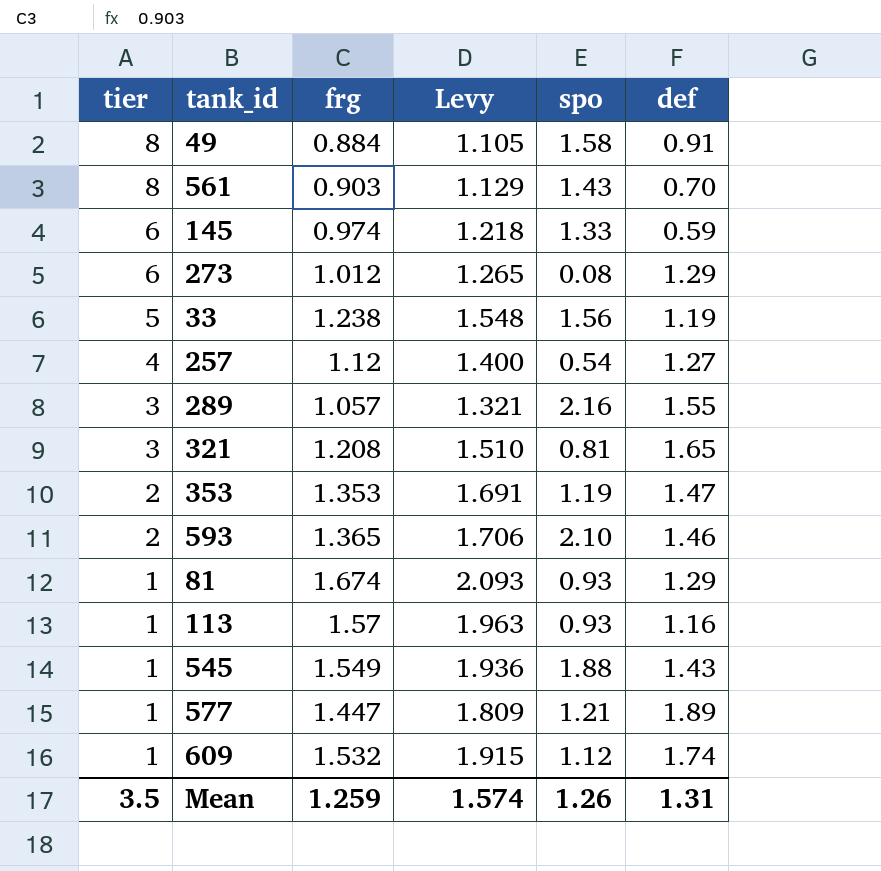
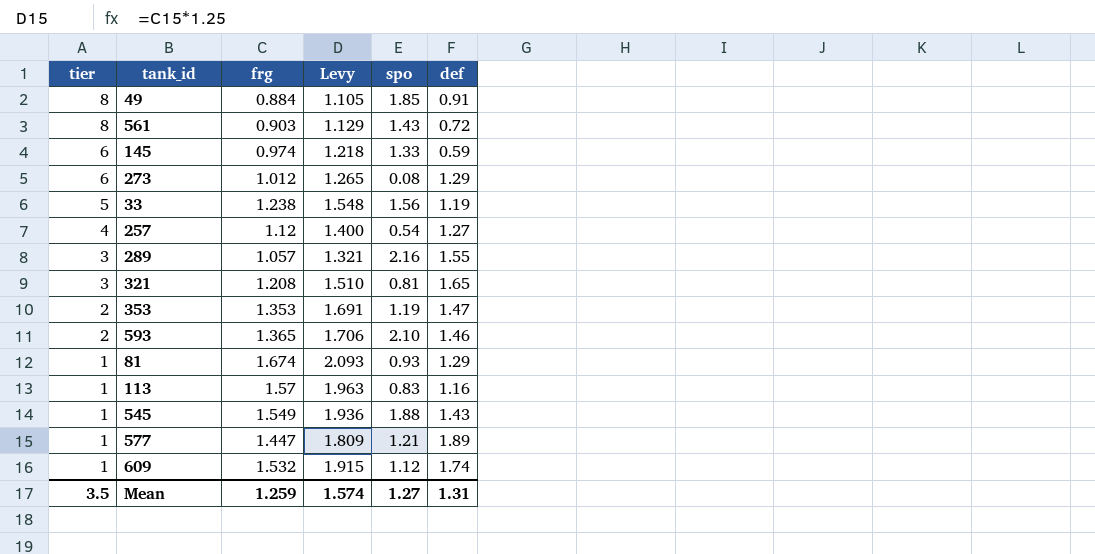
49 | spo: 1.58 -> 1.85
561 | def: 0.70 -> 0.72
113 | spo: 0.93 -> 0.83
Mean | spo: 1.26 -> 1.27

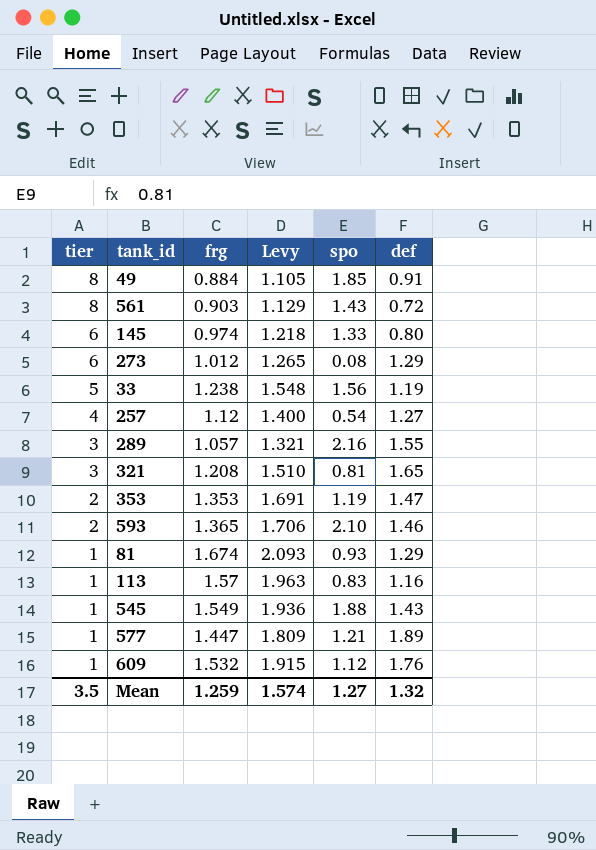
145 | def: 0.59 -> 0.80
609 | def: 1.74 -> 1.76
Mean | def: 1.31 -> 1.32

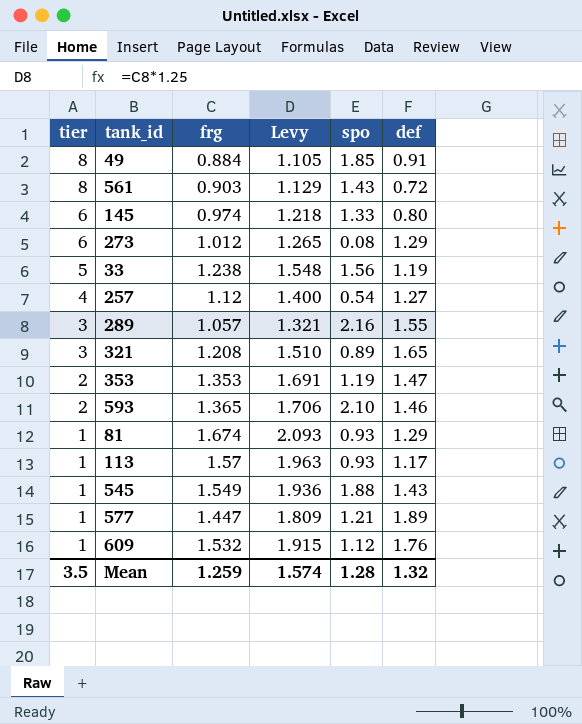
321 | spo: 0.81 -> 0.89
113 | spo: 0.83 -> 0.93
113 | def: 1.16 -> 1.17
Mean | spo: 1.27 -> 1.28

